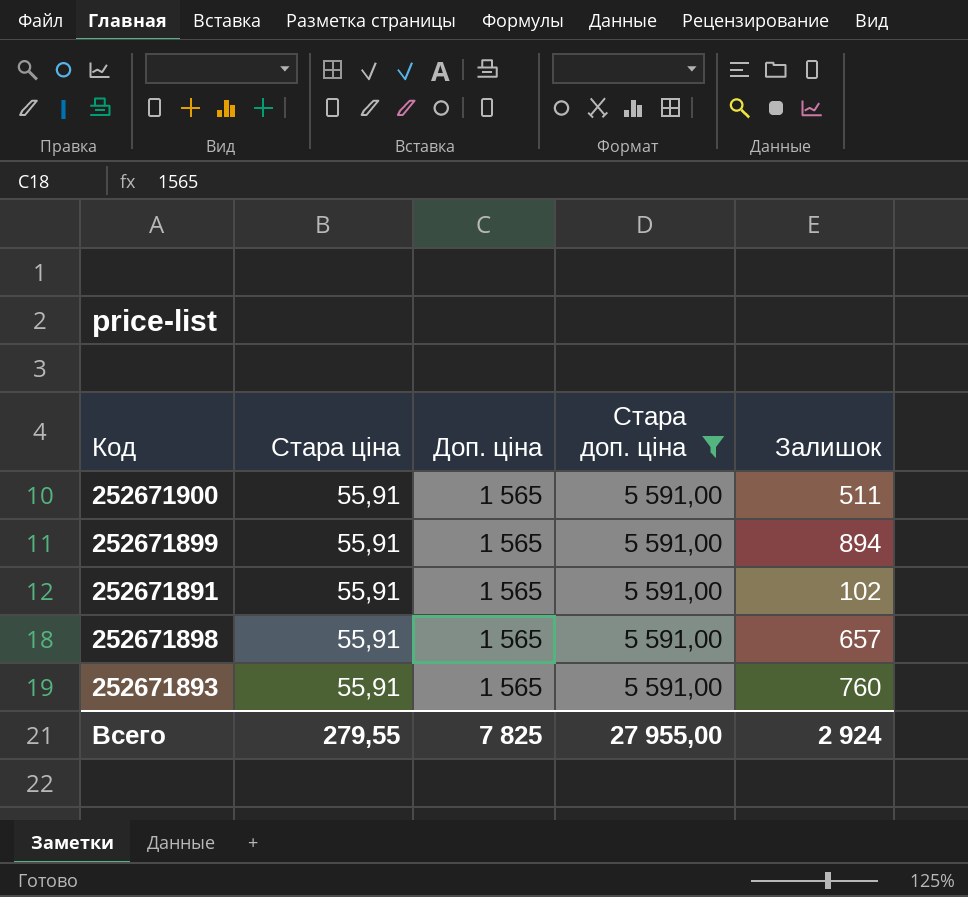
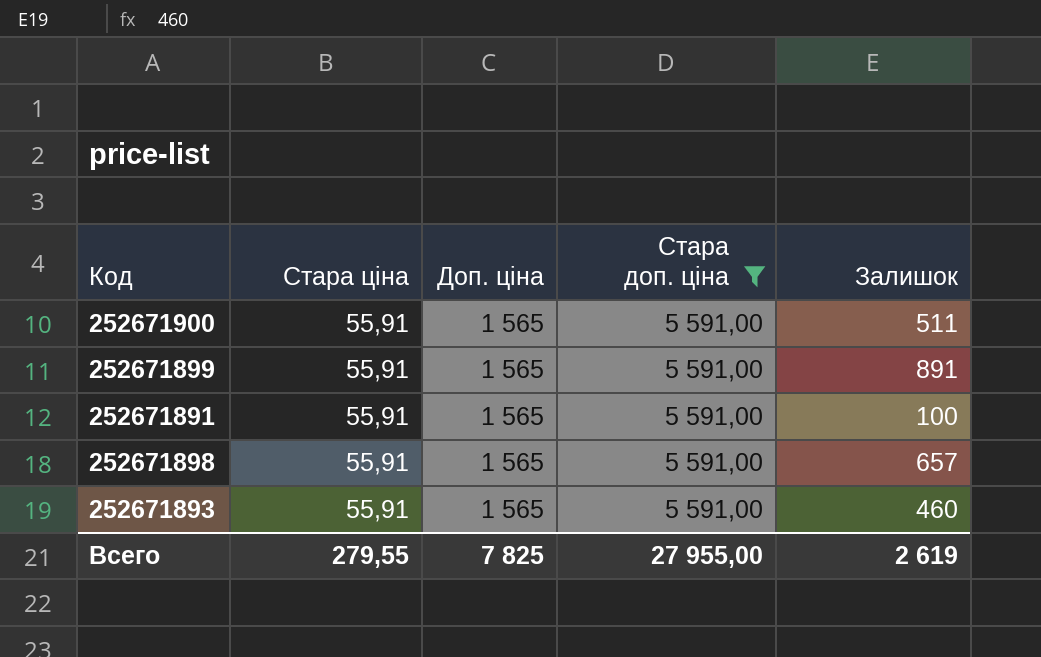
252671899 | Залишок: 894 -> 891
252671891 | Залишок: 102 -> 100
252671893 | Залишок: 760 -> 460
Всего | Залишок: 2 924 -> 2 619

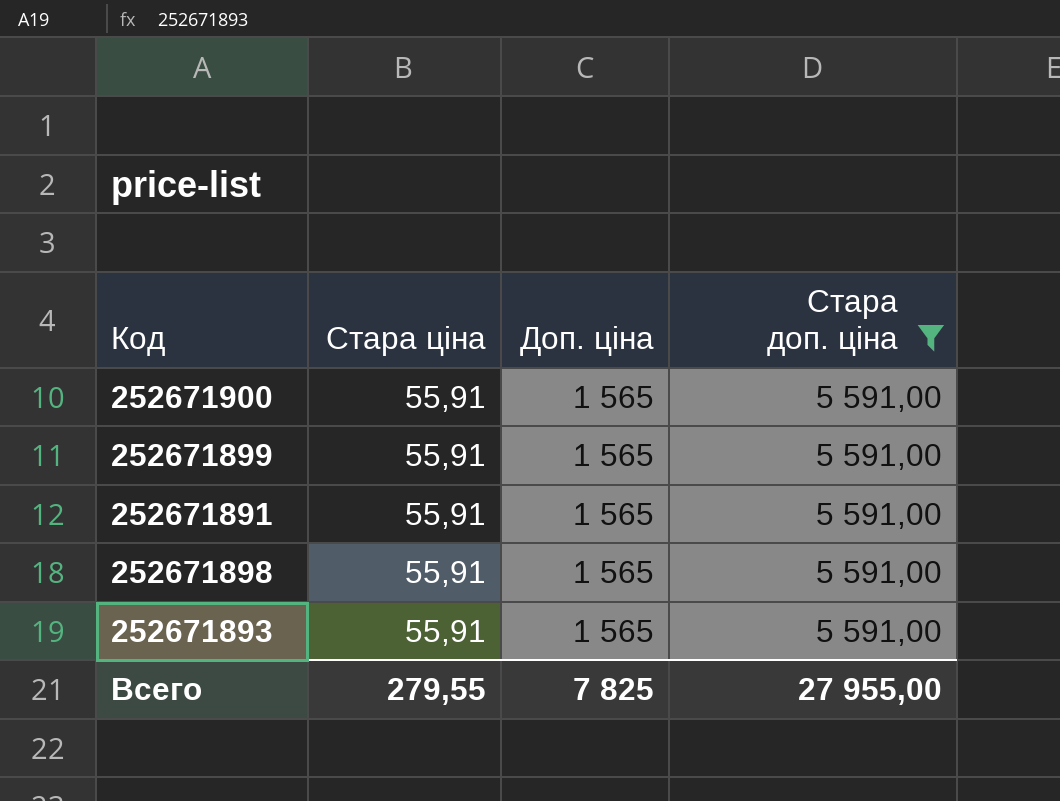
column Залишок | position: 5 -> none

